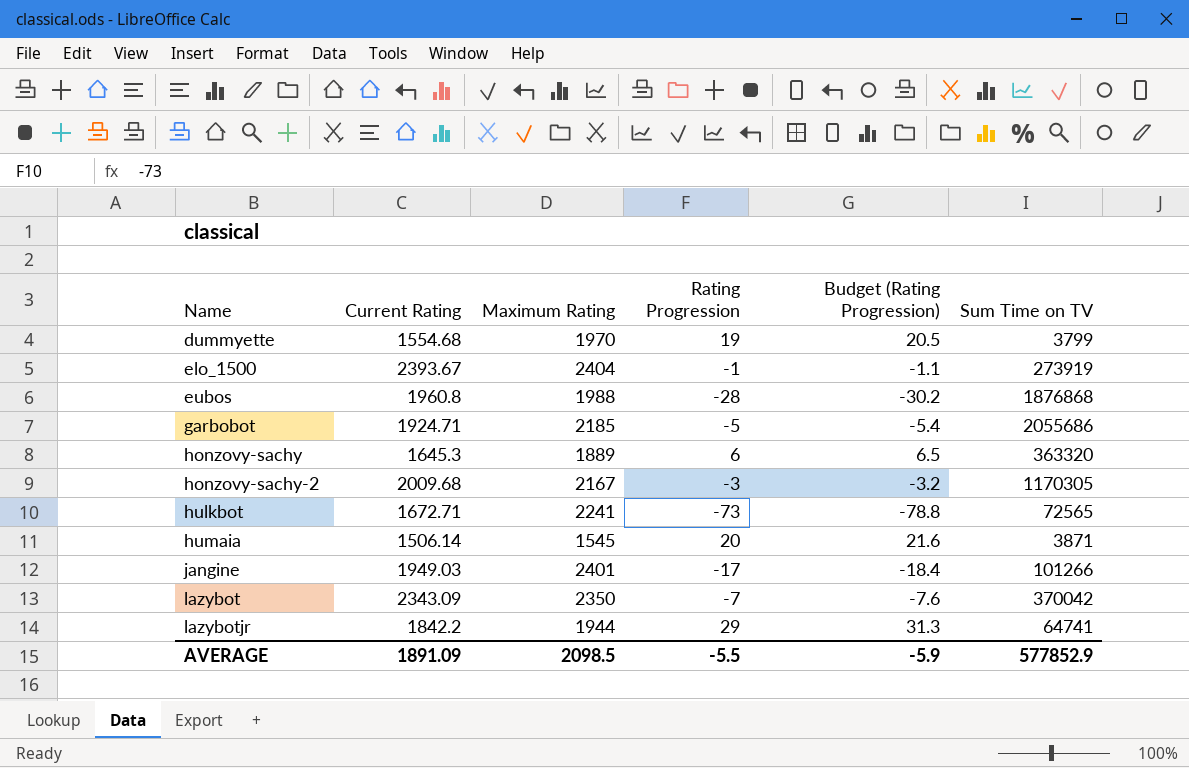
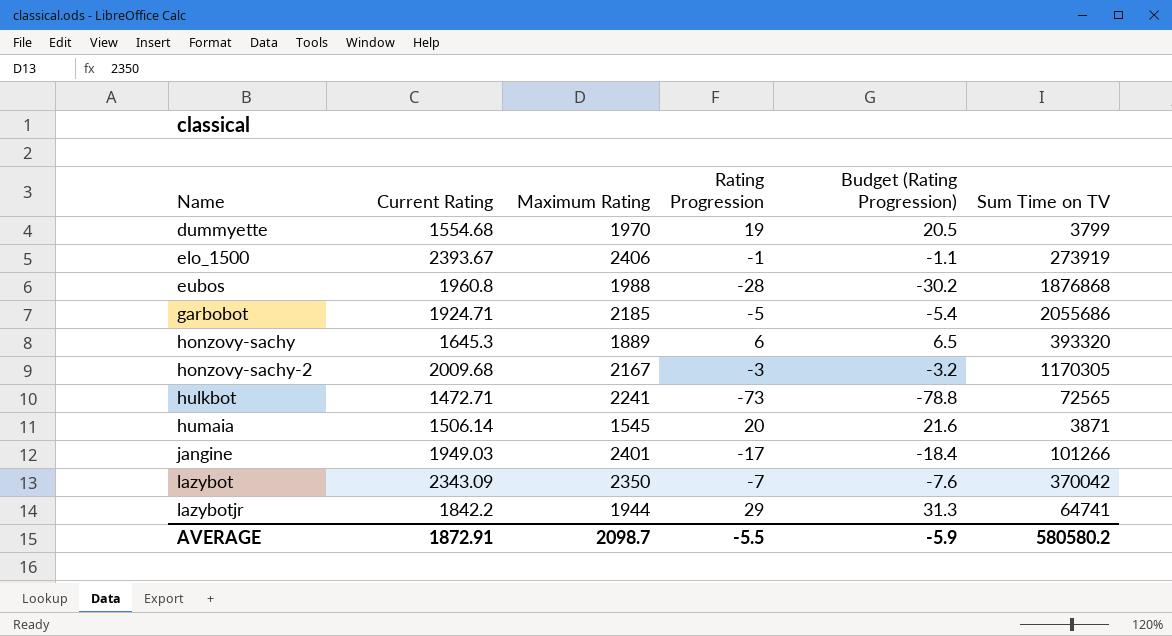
elo_1500 | Maximum Rating: 2404 -> 2406
honzovy-sachy | Sum Time on TV: 363320 -> 393320
hulkbot | Current Rating: 1672.71 -> 1472.71
AVERAGE | Current Rating: 1891.09 -> 1872.91
AVERAGE | Maximum Rating: 2098.5 -> 2098.7
AVERAGE | Sum Time on TV: 577852.9 -> 580580.2

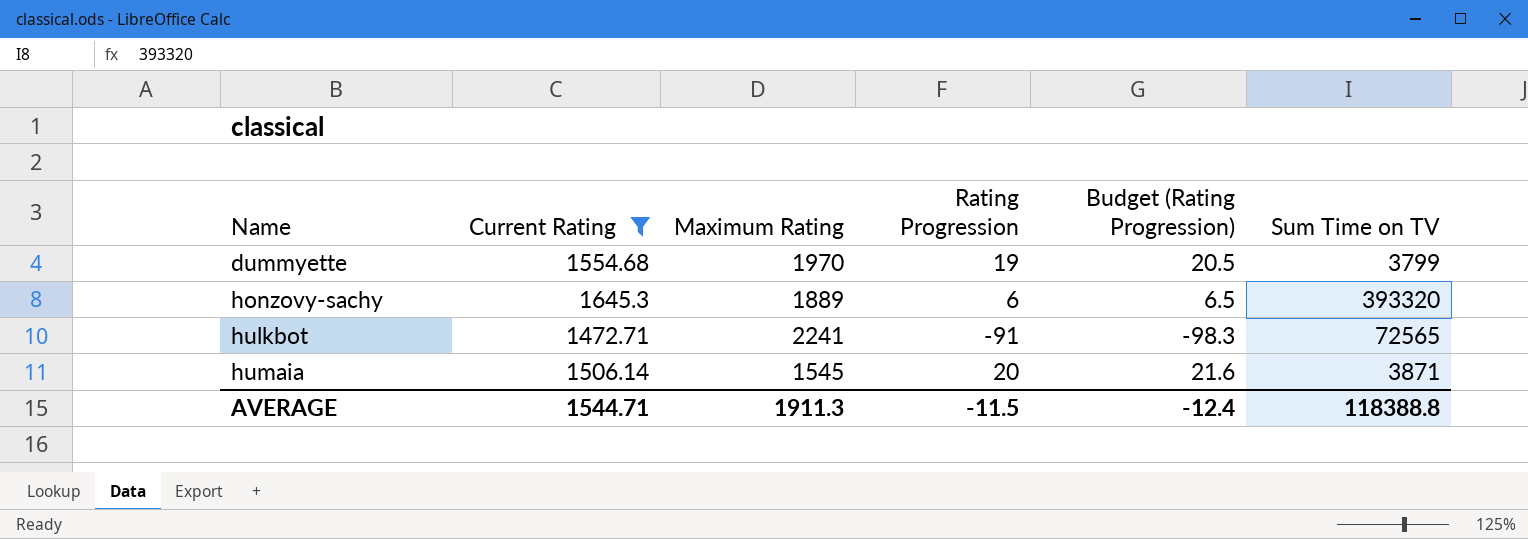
filter: none -> Current Rating <= 1645.3
hulkbot | Rating Progression: -73 -> -91
hulkbot | Budget (Rating Progression): -78.8 -> -98.3
AVERAGE | Current Rating: 1872.91 -> 1544.71
AVERAGE | Maximum Rating: 2098.7 -> 1911.3
AVERAGE | Rating Progression: -5.5 -> -11.5
AVERAGE | Budget (Rating Progression): -5.9 -> -12.4
AVERAGE | Sum Time on TV: 580580.2 -> 118388.8

